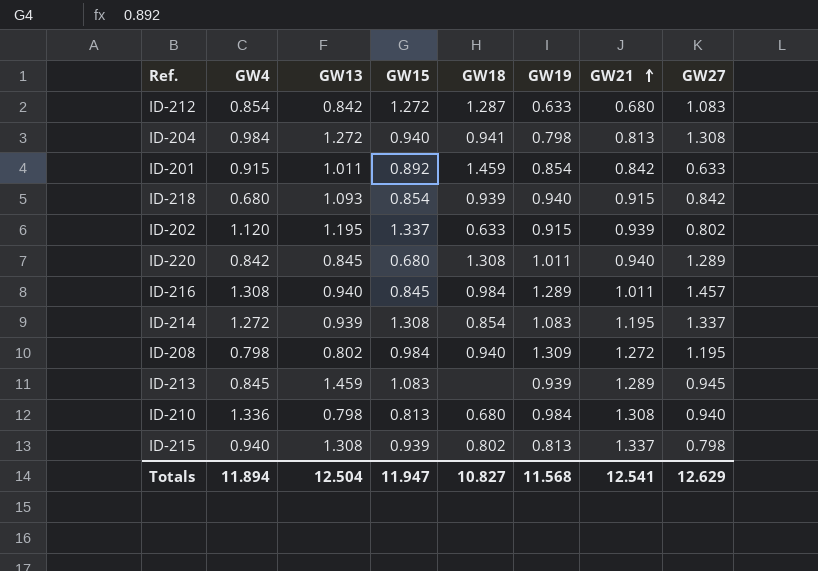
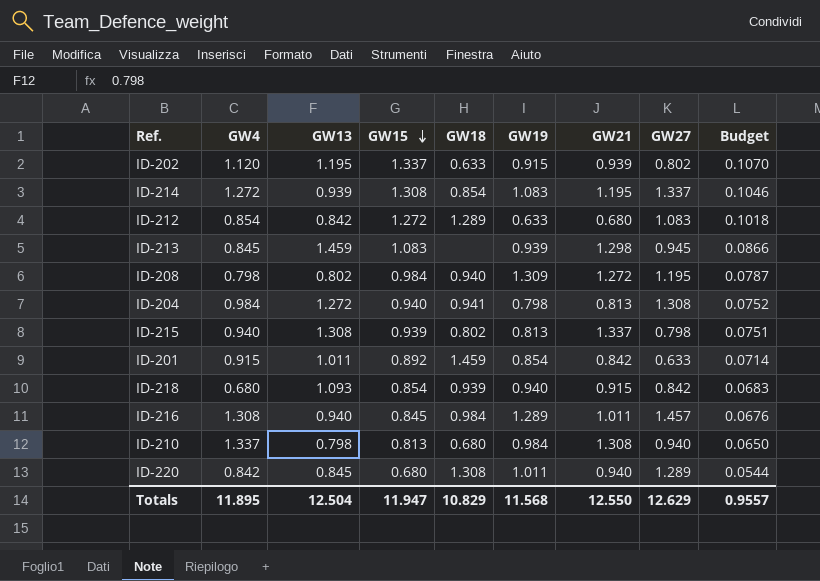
row order: GW21 ascending -> GW15 descending
column Budget | formula: none -> [GW15] * 0.08
ID-212 | GW18: 1.287 -> 1.289
ID-213 | GW21: 1.289 -> 1.298
ID-210 | GW4: 1.336 -> 1.337
Totals | GW4: 11.894 -> 11.895
Totals | GW18: 10.827 -> 10.829
Totals | GW21: 12.541 -> 12.550

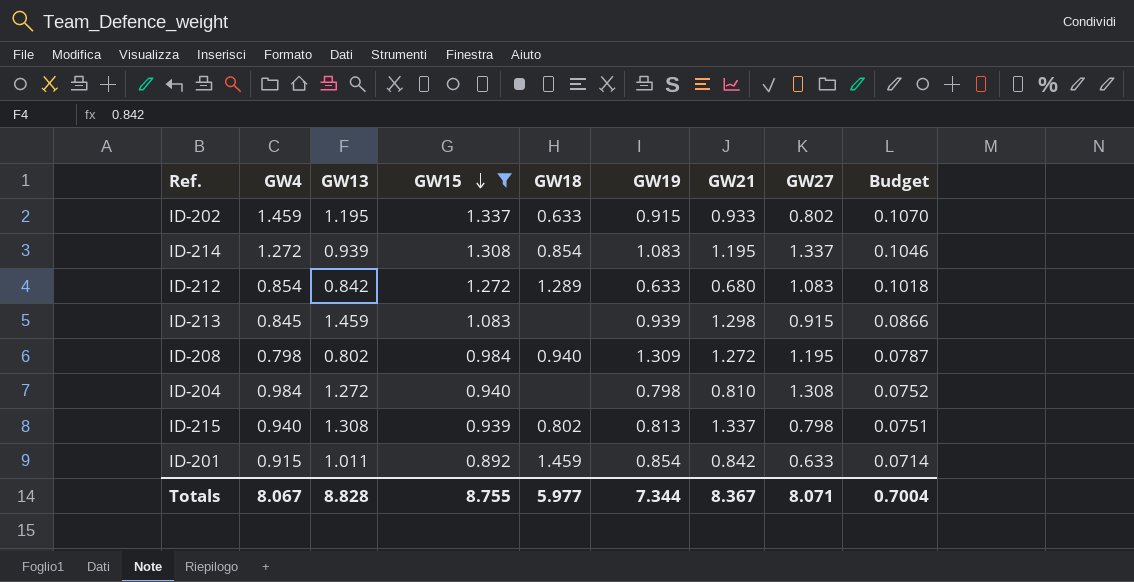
filter: none -> GW15 >= 0.892
ID-202 | GW4: 1.120 -> 1.459
ID-202 | GW21: 0.939 -> 0.933
ID-213 | GW27: 0.945 -> 0.915
ID-204 | GW18: 0.941 -> none
ID-204 | GW21: 0.813 -> 0.810
Totals | GW4: 11.895 -> 8.067
Totals | GW13: 12.504 -> 8.828
Totals | GW15: 11.947 -> 8.755
Totals | GW18: 10.829 -> 5.977
Totals | GW19: 11.568 -> 7.344
Totals | GW21: 12.550 -> 8.367
Totals | GW27: 12.629 -> 8.071
Totals | Budget: 0.9557 -> 0.7004

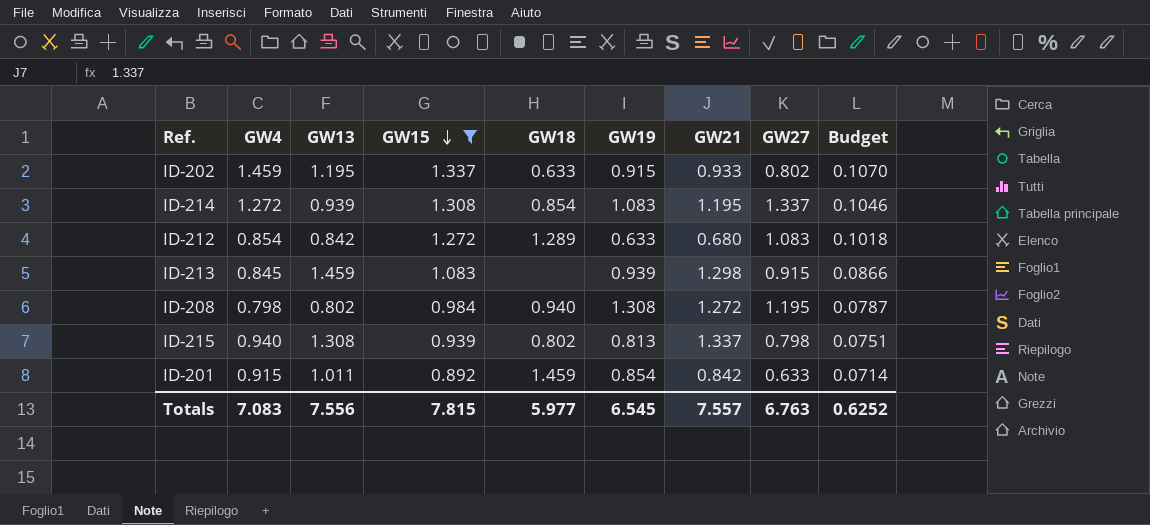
row ID-204: 0.984 | 1.272 | 0.940 | none | 0.798 | 0.810 | 1.308 | 0.0752 -> none
ID-208 | GW19: 1.309 -> 1.308
Totals | GW4: 8.067 -> 7.083
Totals | GW13: 8.828 -> 7.556
Totals | GW15: 8.755 -> 7.815
Totals | GW19: 7.344 -> 6.545
Totals | GW21: 8.367 -> 7.557
Totals | GW27: 8.071 -> 6.763
Totals | Budget: 0.7004 -> 0.6252

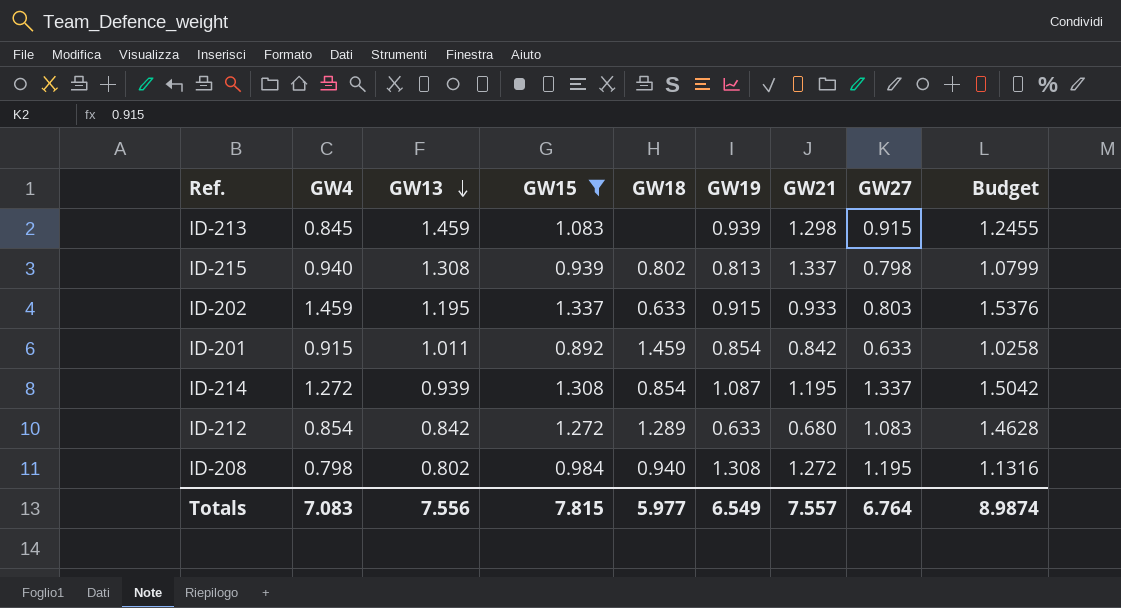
row order: GW15 descending -> GW13 descending
column Budget | formula: [GW15] * 0.08 -> [GW15] * 1.15
ID-202 | GW27: 0.802 -> 0.803
ID-214 | GW19: 1.083 -> 1.087
Totals | GW19: 6.545 -> 6.549
Totals | GW27: 6.763 -> 6.764
Totals | Budget: 0.6252 -> 8.9874

